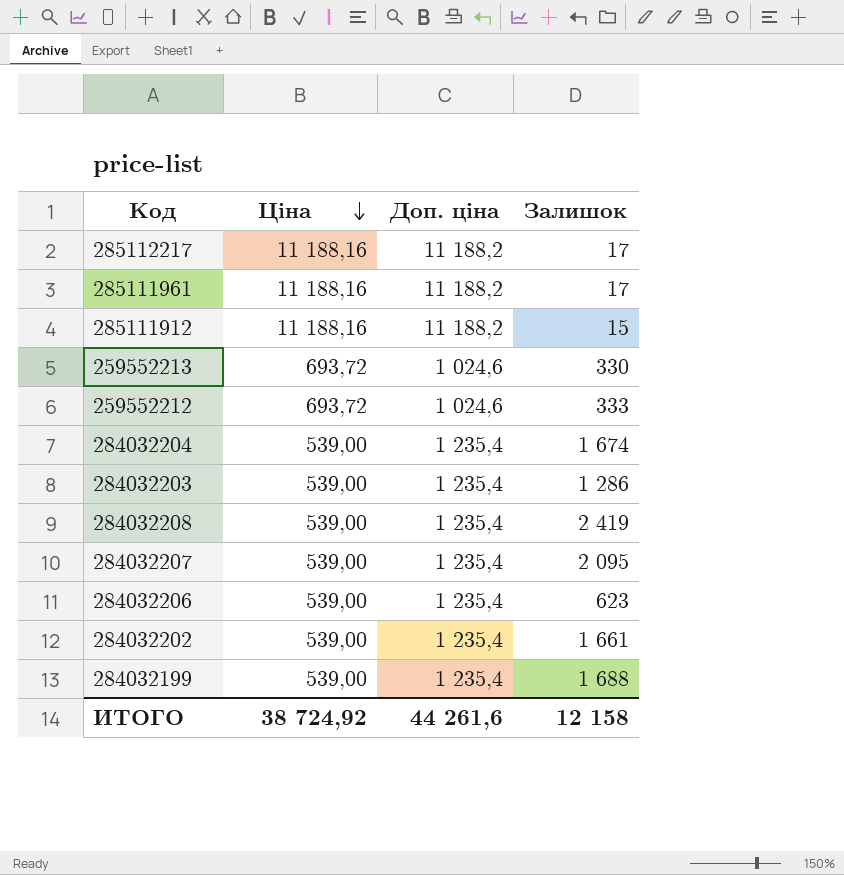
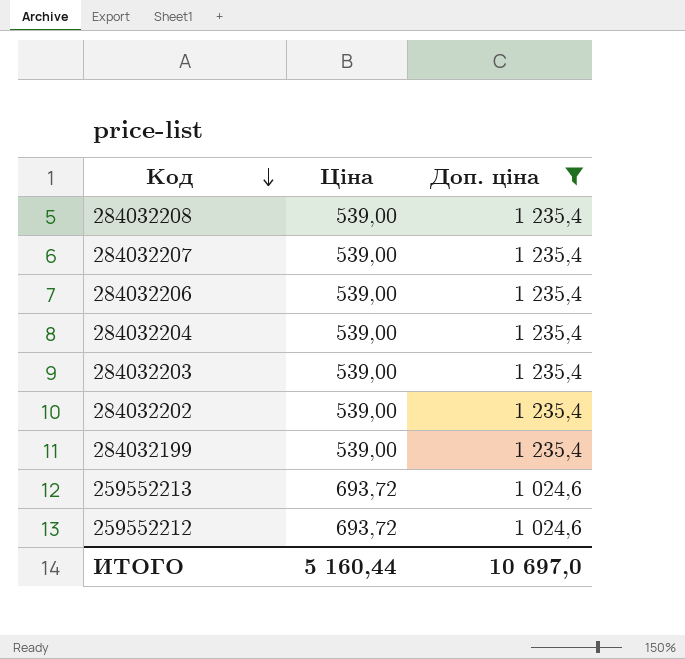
filter: none -> Доп. ціна != 11 188,2
row order: Ціна descending -> Код descending
column Залишок | position: 4 -> none
ИТОГО | Ціна: 38 724,92 -> 5 160,44
ИТОГО | Доп. ціна: 44 261,6 -> 10 697,0

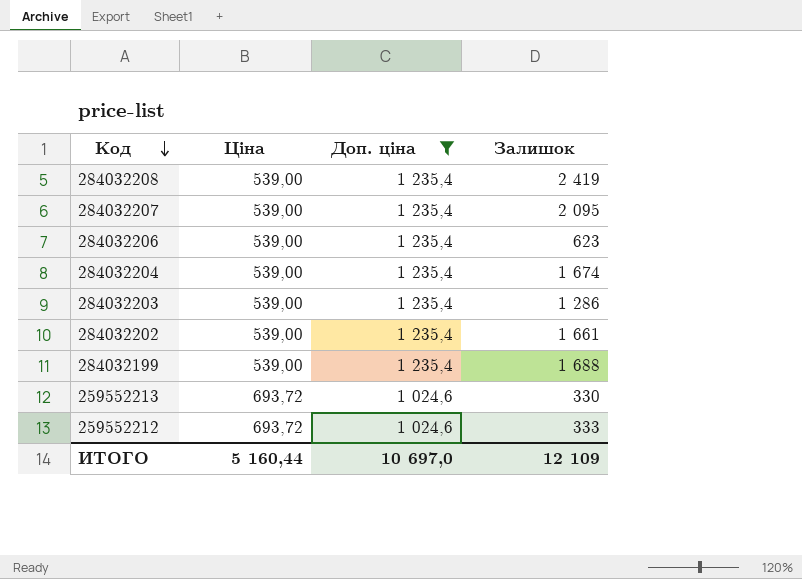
column Залишок | position: none -> 4

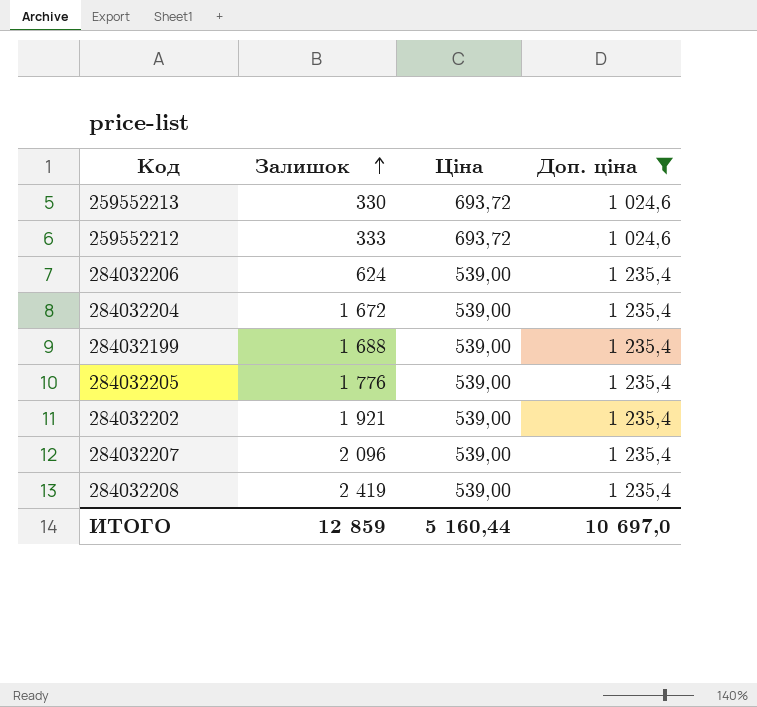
row order: Код descending -> Залишок ascending
column Залишок | position: 4 -> 2
row 284032203: 539,00 | 1 235,4 | 1 286 -> none
284032206 | Залишок: 623 -> 624
284032204 | Залишок: 1 674 -> 1 672
row 284032205: none -> 1 776 | 539,00 | 1 235,4
284032202 | Залишок: 1 661 -> 1 921
284032207 | Залишок: 2 095 -> 2 096
ИТОГО | Залишок: 12 109 -> 12 859

